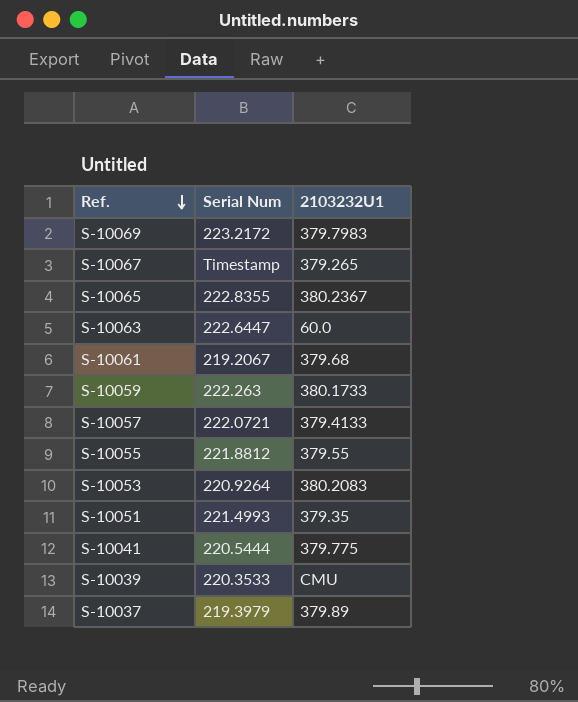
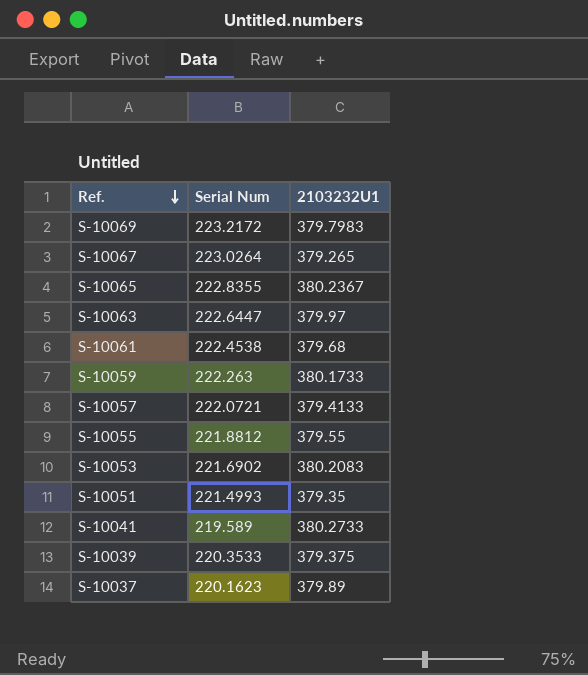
S-10067 | Serial Num: Timestamp -> 223.0264
S-10063 | 2103232U1: 60.0 -> 379.97
S-10061 | Serial Num: 219.2067 -> 222.4538
S-10053 | Serial Num: 220.9264 -> 221.6902
S-10041 | Serial Num: 220.5444 -> 219.589
S-10041 | 2103232U1: 379.775 -> 380.2733
S-10039 | 2103232U1: CMU -> 379.375
S-10037 | Serial Num: 219.3979 -> 220.1623

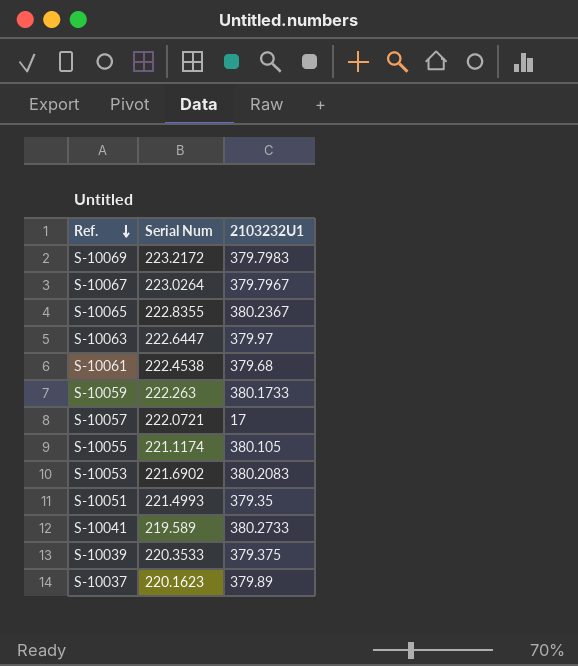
S-10067 | 2103232U1: 379.265 -> 379.7967
S-10057 | 2103232U1: 379.4133 -> 17
S-10055 | Serial Num: 221.8812 -> 221.1174
S-10055 | 2103232U1: 379.55 -> 380.105

